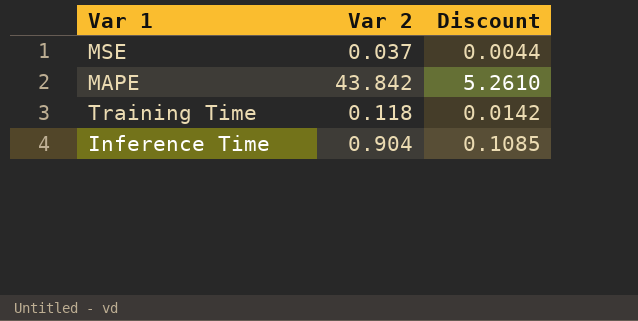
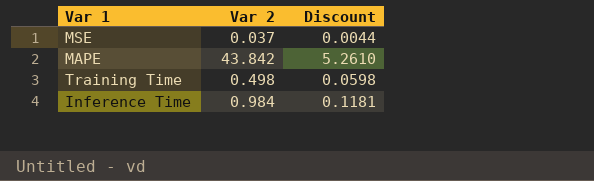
Training Time | Var 2: 0.118 -> 0.498
Training Time | Discount: 0.0142 -> 0.0598
Inference Time | Var 2: 0.904 -> 0.984
Inference Time | Discount: 0.1085 -> 0.1181

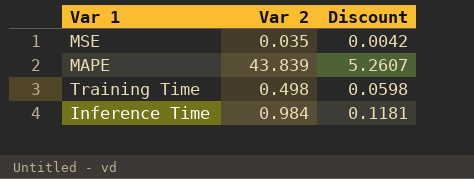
MSE | Var 2: 0.037 -> 0.035
MSE | Discount: 0.0044 -> 0.0042
MAPE | Var 2: 43.842 -> 43.839
MAPE | Discount: 5.2610 -> 5.2607

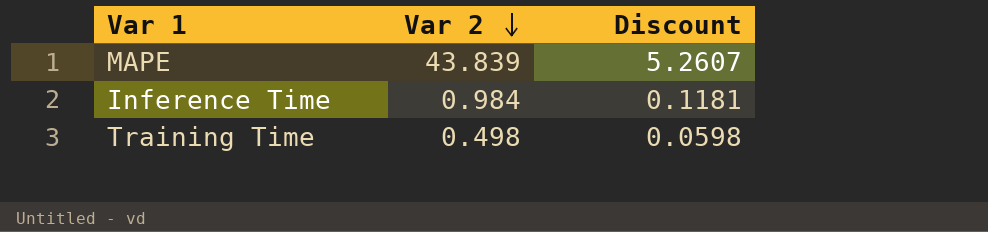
row order: none -> Var 2 descending
row MSE: 0.035 | 0.0042 -> none

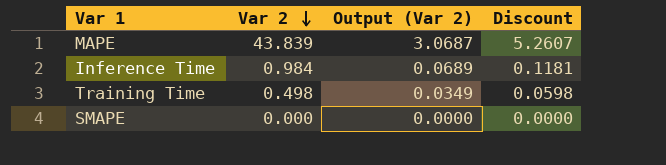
column Output (Var 2) | formula: none -> [Var 2] * 0.07
row SMAPE: none -> 0.000 | 0.0000 | 0.0000

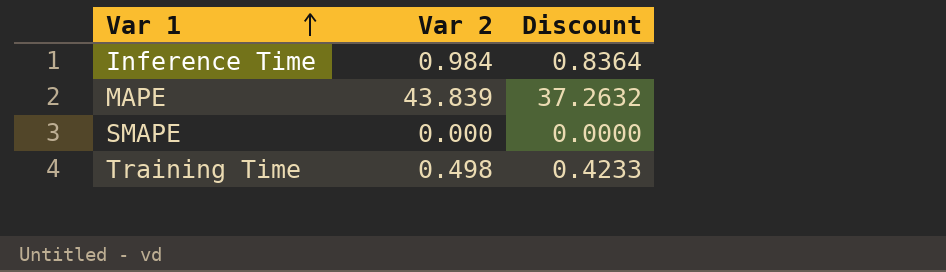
row order: Var 2 descending -> Var 1 ascending
column Output (Var 2) | formula: [Var 2] * 0.07 -> none
column Discount | formula: [Var 2] * 0.12 -> [Var 2] * 0.85

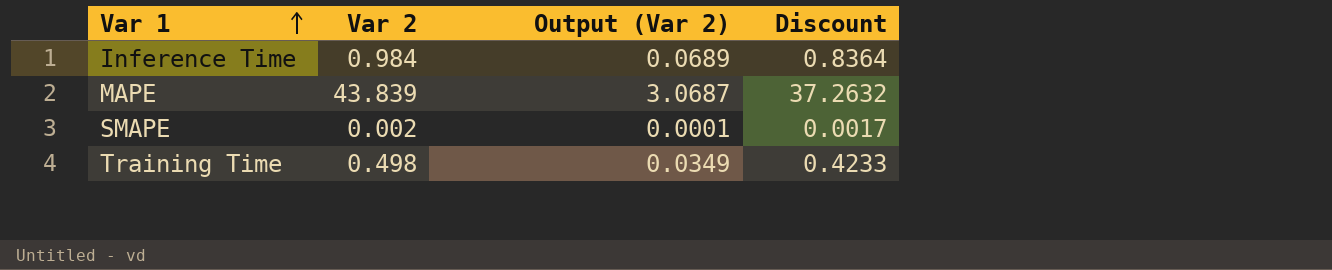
column Output (Var 2) | formula: none -> [Var 2] * 0.07
SMAPE | Var 2: 0.000 -> 0.002
SMAPE | Discount: 0.0000 -> 0.0017

